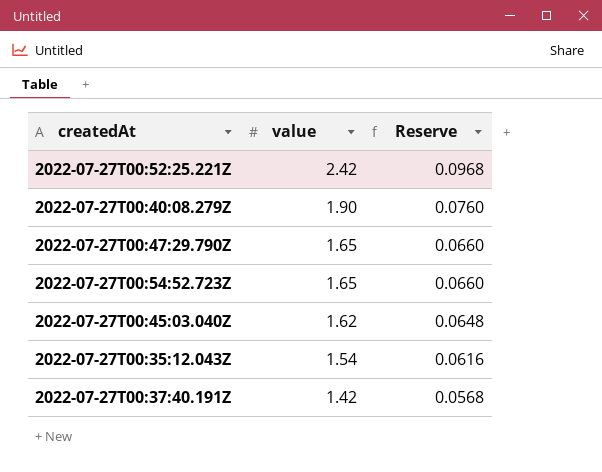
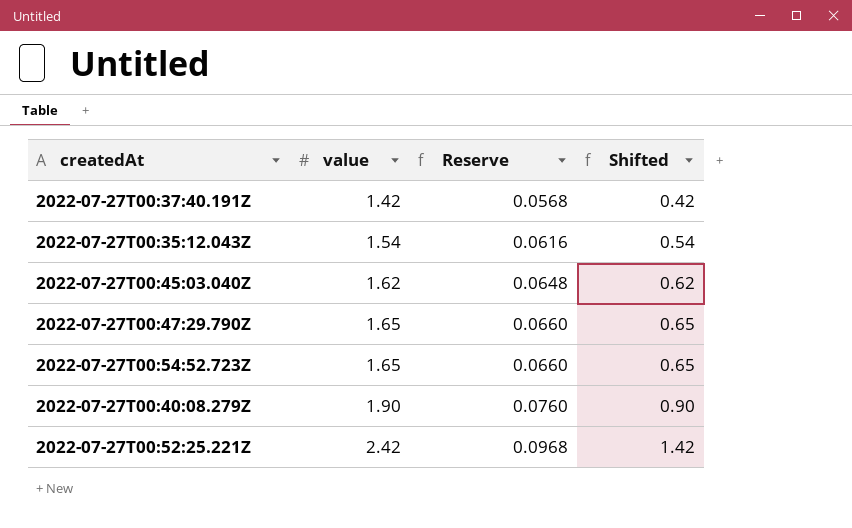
row order: value descending -> value ascending
column Shifted | formula: none -> [value] - 1

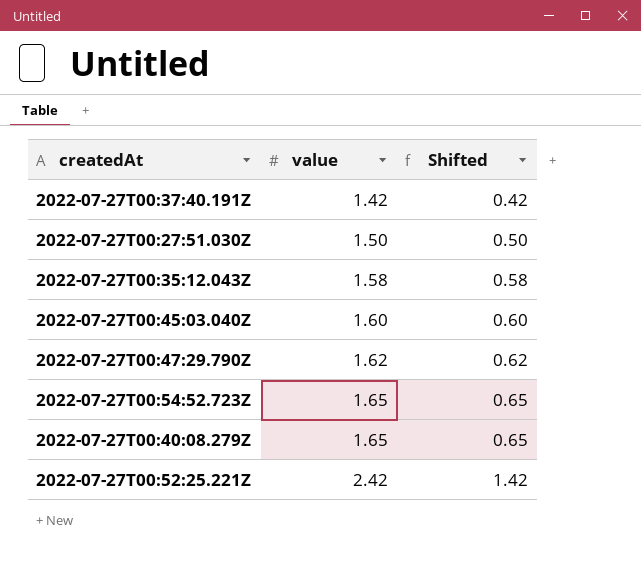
column Reserve | formula: [value] * 0.04 -> none
row 2022-07-27T00:27:51.030Z: none -> 1.50 | 0.50
2022-07-27T00:35:12.043Z | value: 1.54 -> 1.58
2022-07-27T00:35:12.043Z | Shifted: 0.54 -> 0.58
2022-07-27T00:45:03.040Z | value: 1.62 -> 1.60
2022-07-27T00:45:03.040Z | Shifted: 0.62 -> 0.60
2022-07-27T00:47:29.790Z | value: 1.65 -> 1.62
2022-07-27T00:47:29.790Z | Shifted: 0.65 -> 0.62
2022-07-27T00:40:08.279Z | value: 1.90 -> 1.65
2022-07-27T00:40:08.279Z | Shifted: 0.90 -> 0.65

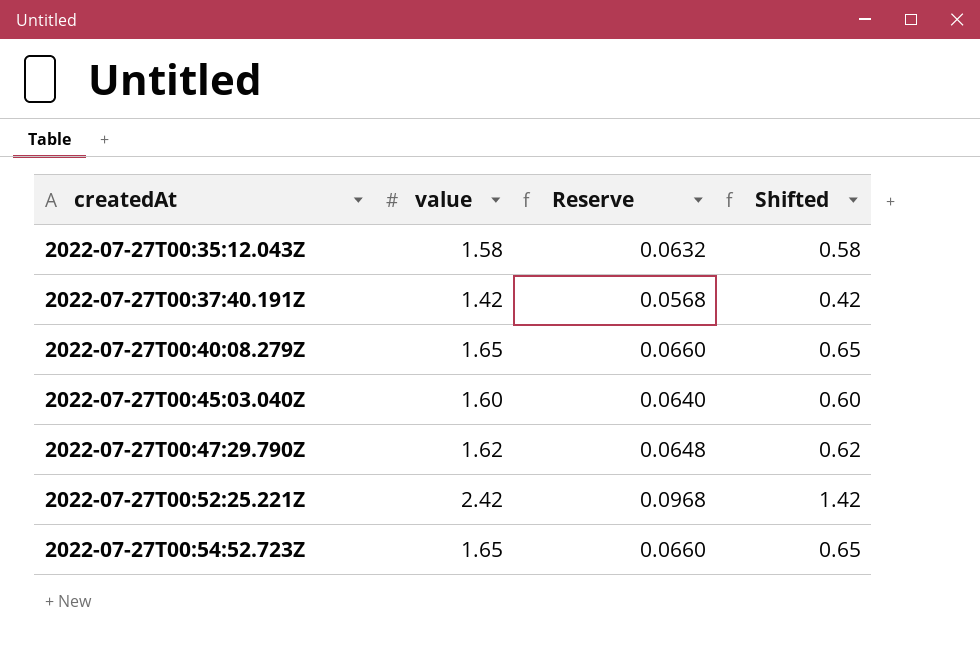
row order: value ascending -> createdAt ascending
column Reserve | formula: none -> [value] * 0.04
row 2022-07-27T00:27:51.030Z: 1.50 | 0.50 -> none

